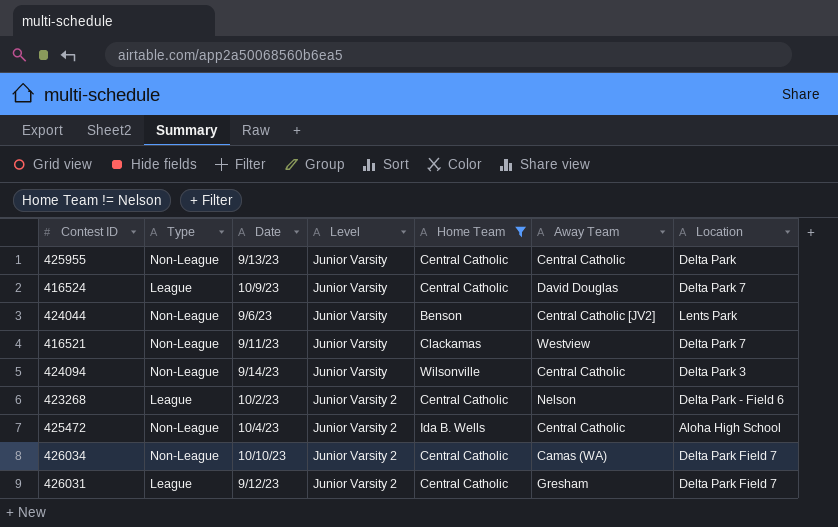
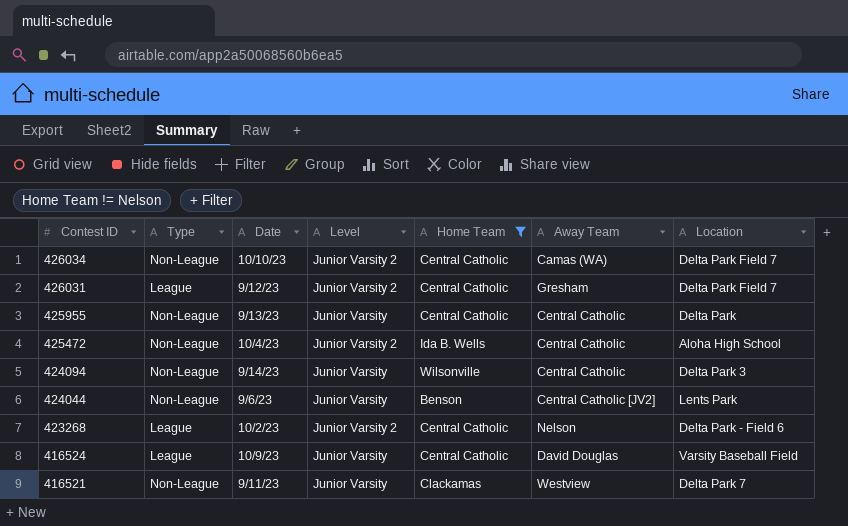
row order: Level ascending -> Contest ID descending
416524 | Location: Delta Park 7 -> Varsity Baseball Field

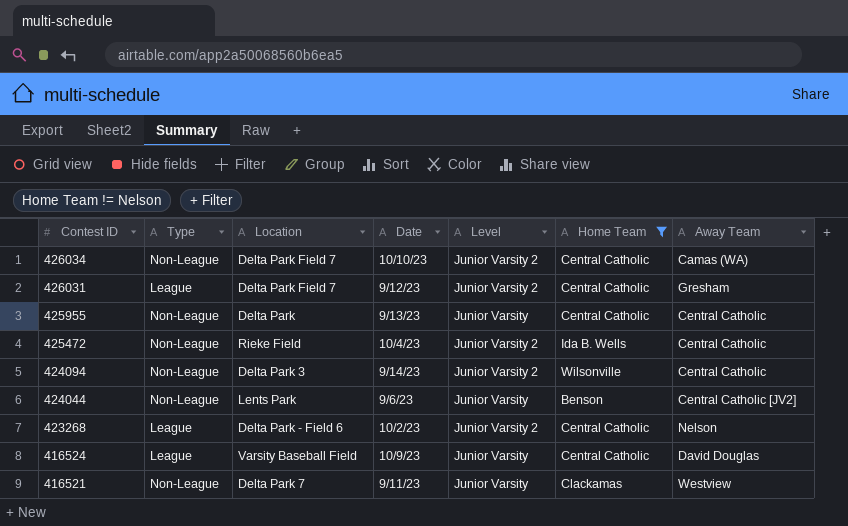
column Location | position: 7 -> 3
425472 | Location: Aloha High School -> Rieke Field
424094 | Level: Junior Varsity -> Junior Varsity 2

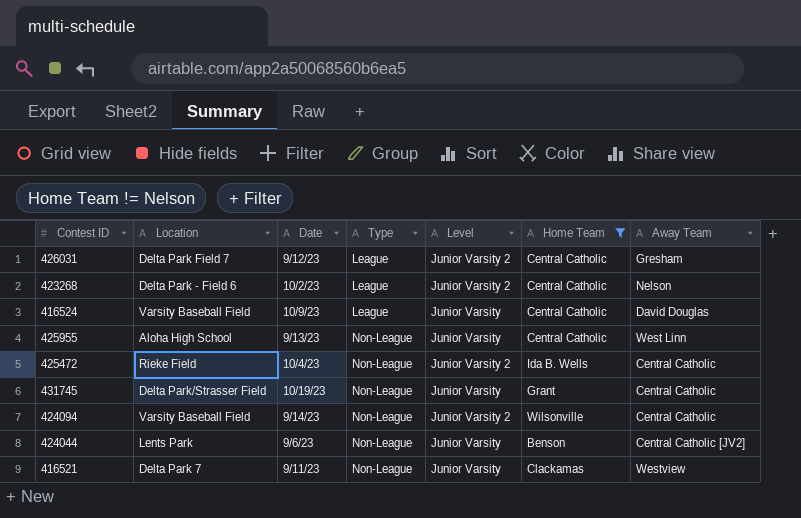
row order: Contest ID descending -> Type ascending
column Type | position: 2 -> 4
row 426034: Non-League | Delta Park Field 7 | 10/10/23 | Junior Varsity 2 | Central Catholic | Camas (WA) -> none
425955 | Location: Delta Park -> Aloha High School
425955 | Away Team: Central Catholic -> West Linn
row 431745: none -> Delta Park/Strasser Field | 10/19/23 | Non-League | Junior Varsity | Grant | Central Catholic
424094 | Location: Delta Park 3 -> Varsity Baseball Field

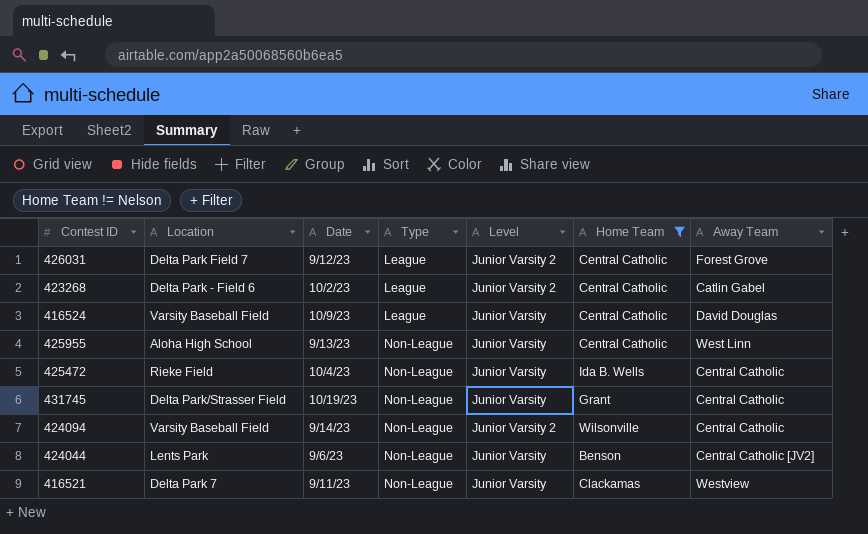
426031 | Away Team: Gresham -> Forest Grove
423268 | Away Team: Nelson -> Catlin Gabel
425472 | Level: Junior Varsity 2 -> Junior Varsity

